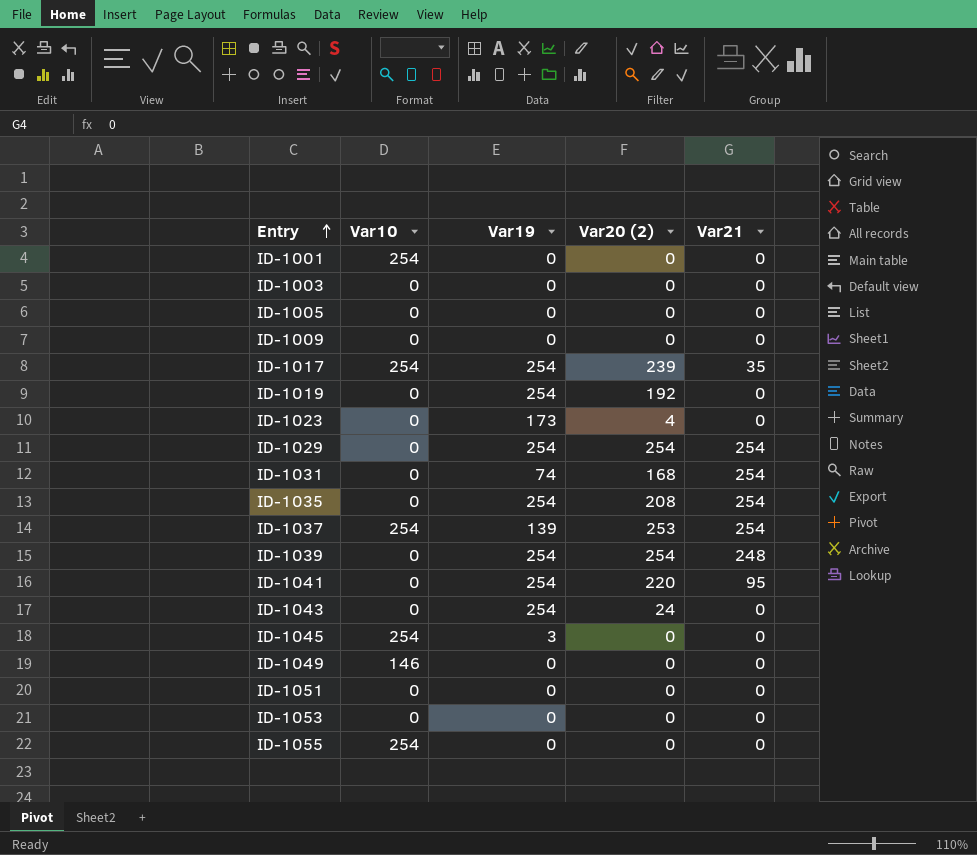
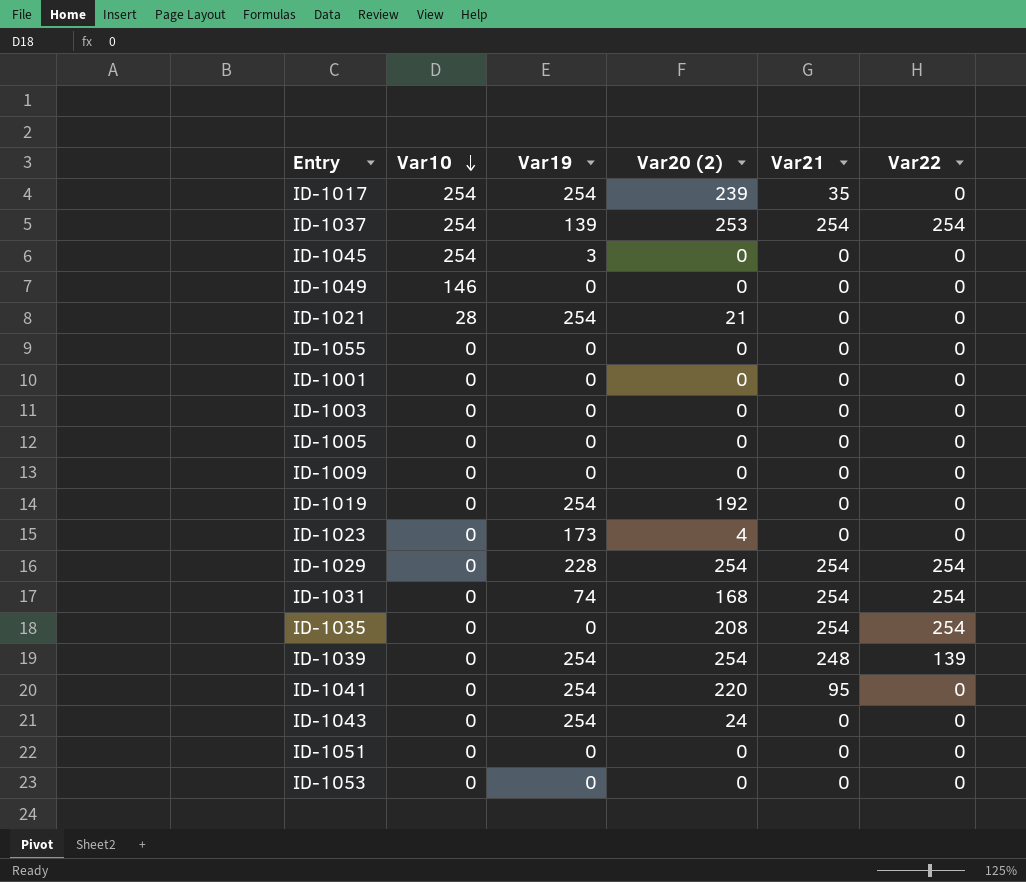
row order: Entry ascending -> Var10 descending
column Var22 | position: none -> 6
row ID-1021: none -> 28 | 254 | 21 | 0 | 0
ID-1055 | Var10: 254 -> 0
ID-1001 | Var10: 254 -> 0
ID-1029 | Var19: 254 -> 228
ID-1035 | Var19: 254 -> 0

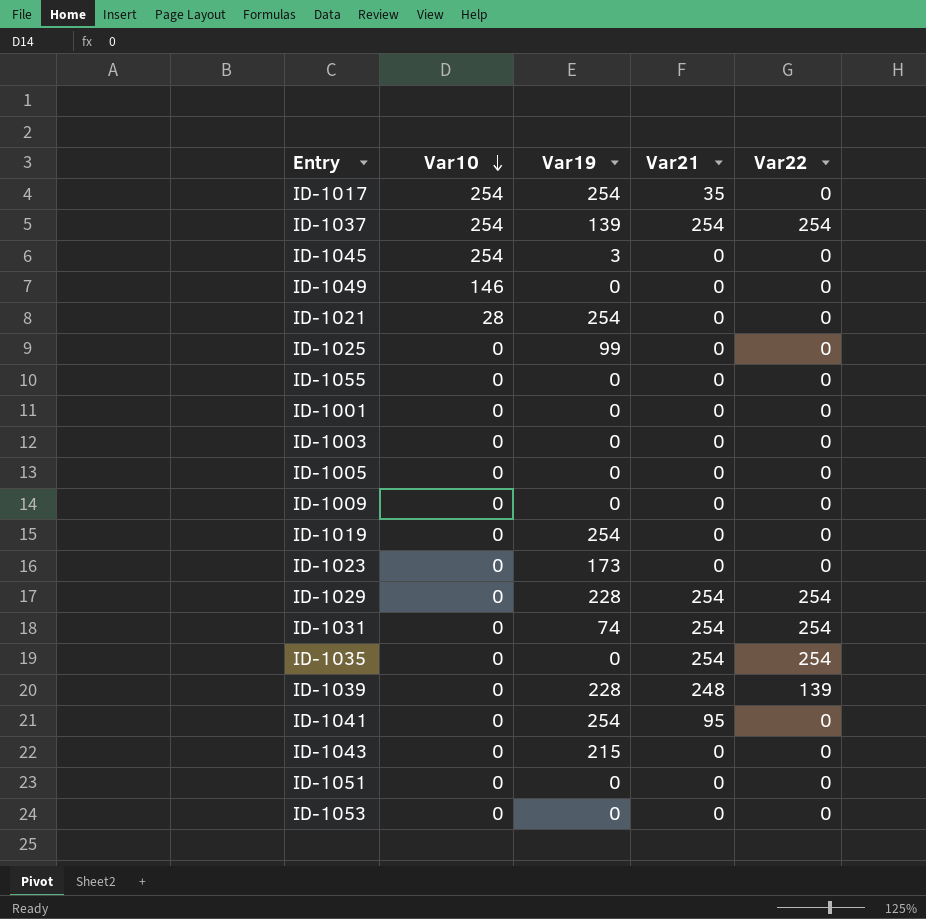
column Var20 (2) | position: 4 -> none
row ID-1025: none -> 0 | 99 | 0 | 0
ID-1039 | Var19: 254 -> 228
ID-1043 | Var19: 254 -> 215

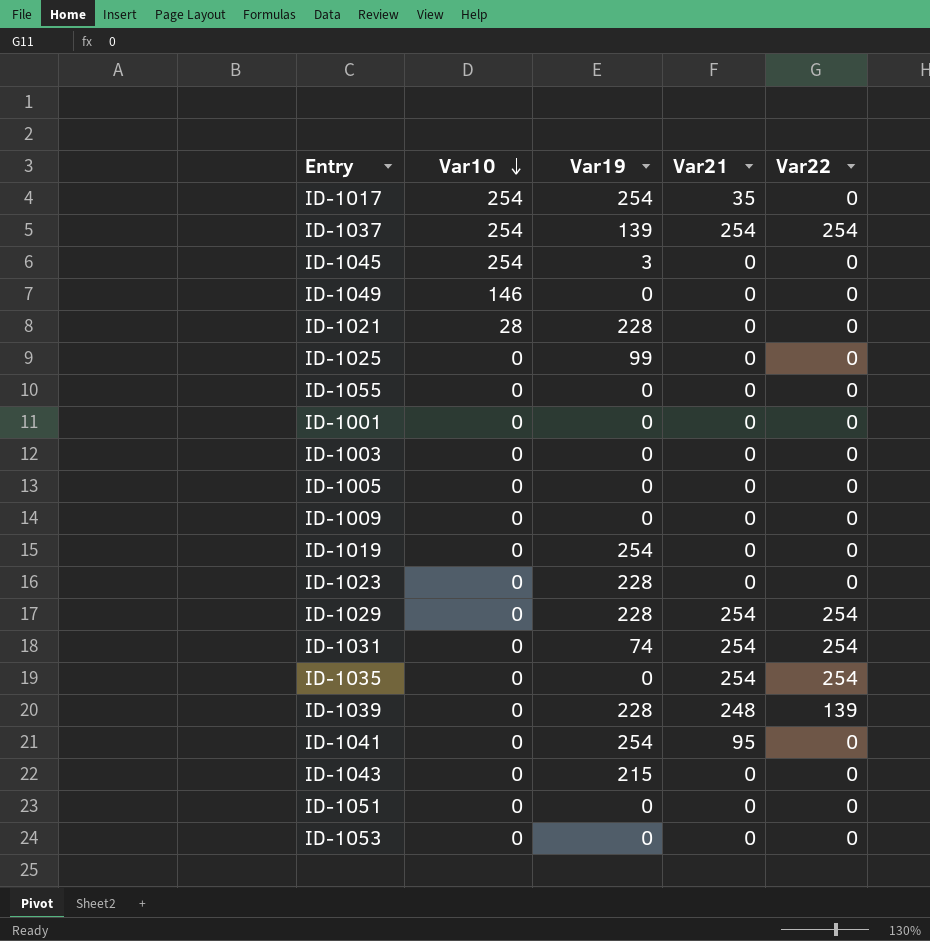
ID-1021 | Var19: 254 -> 228
ID-1023 | Var19: 173 -> 228

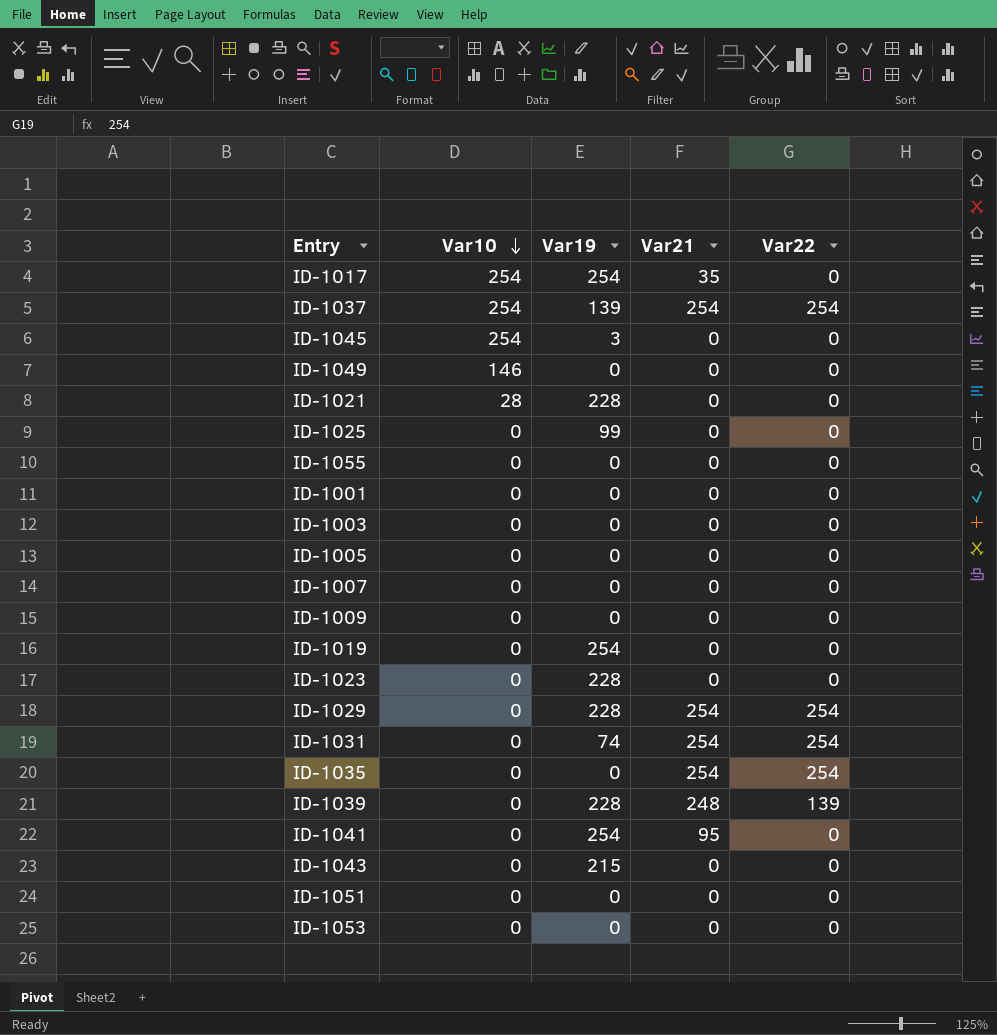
row ID-1007: none -> 0 | 0 | 0 | 0

